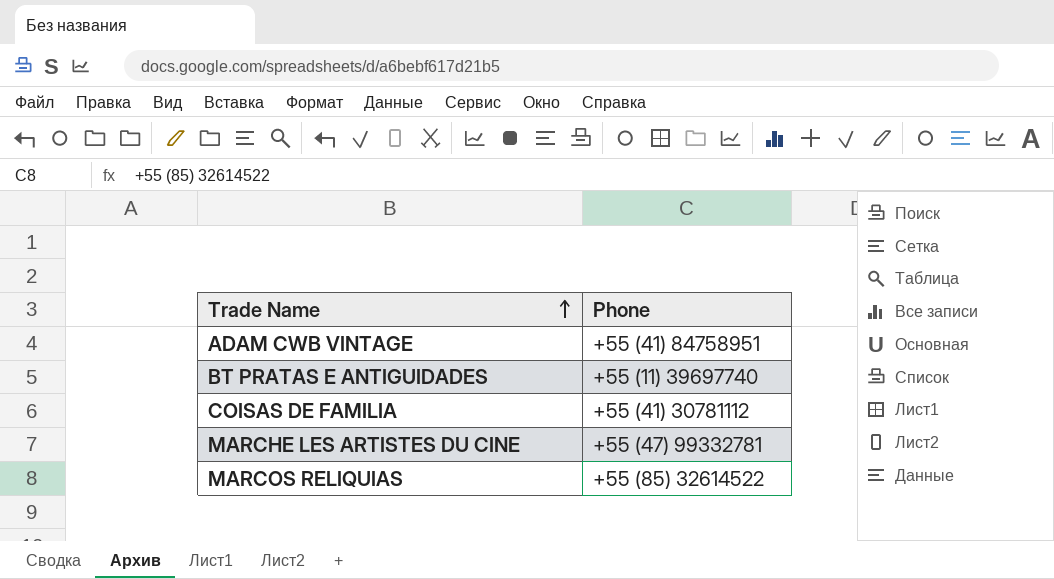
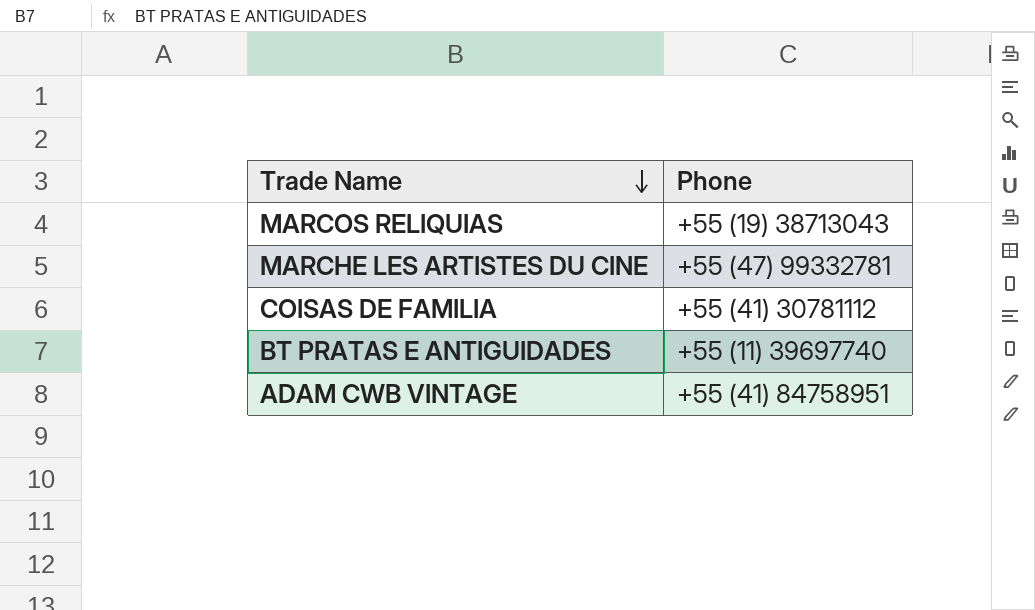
row order: Trade Name ascending -> Trade Name descending
MARCOS RELIQUIAS | Phone: +55 (85) 32614522 -> +55 (19) 38713043

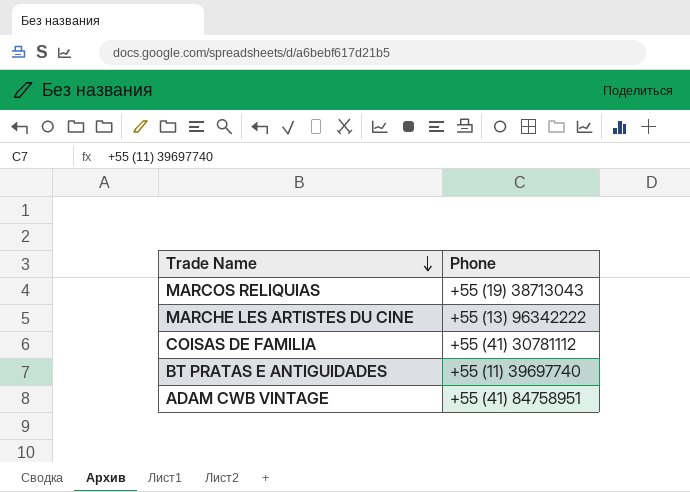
MARCHE LES ARTISTES DU CINE | Phone: +55 (47) 99332781 -> +55 (13) 96342222

